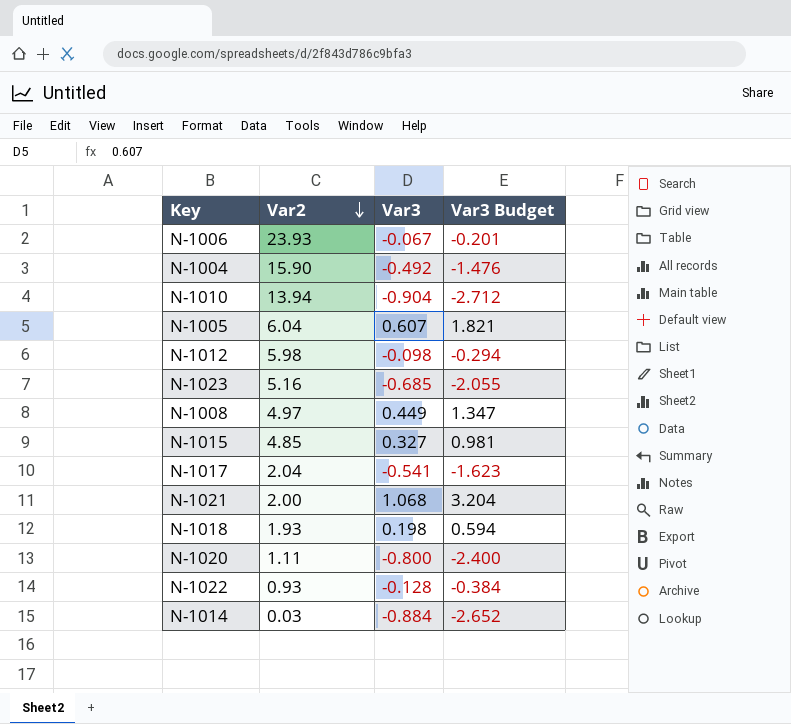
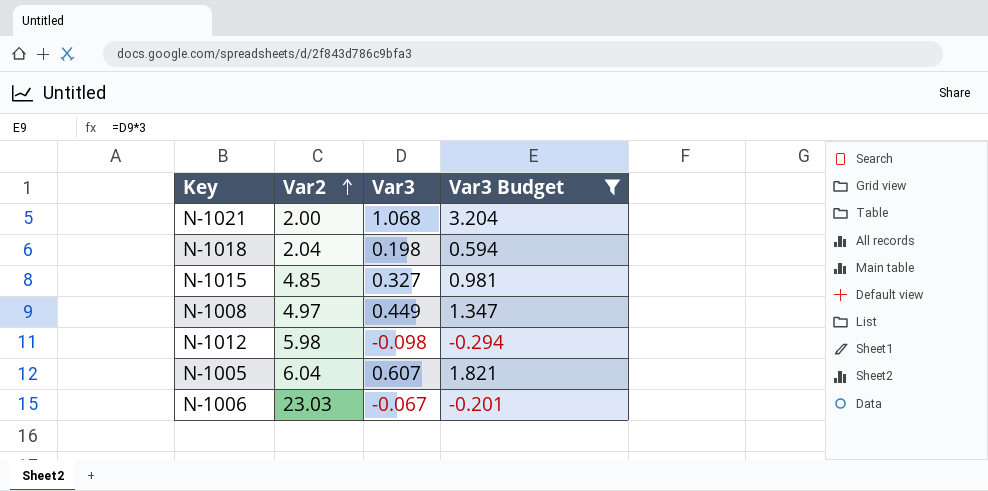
filter: none -> Var3 Budget >= -0.294
row order: Var2 descending -> Var2 ascending
N-1018 | Var2: 1.93 -> 2.04
N-1006 | Var2: 23.93 -> 23.03

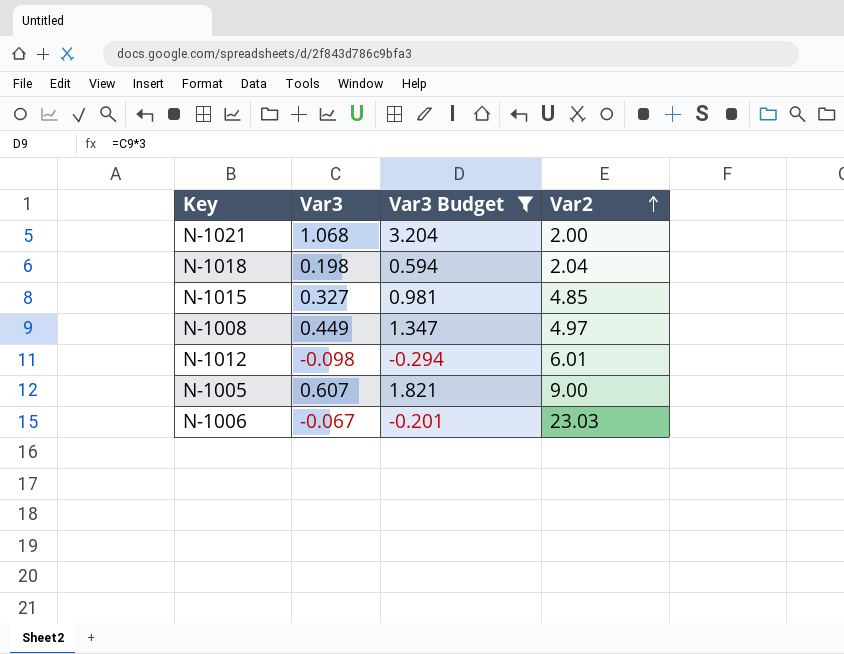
column Var2 | position: 2 -> 4
N-1012 | Var2: 5.98 -> 6.01
N-1005 | Var2: 6.04 -> 9.00

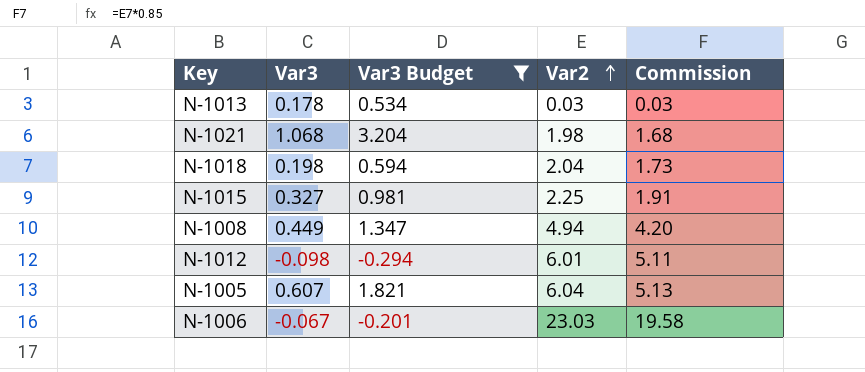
column Commission | formula: none -> [Var2] * 0.85
row N-1013: none -> 0.178 | 0.534 | 0.03 | 0.03
N-1021 | Var2: 2.00 -> 1.98
N-1015 | Var2: 4.85 -> 2.25
N-1008 | Var2: 4.97 -> 4.94
N-1005 | Var2: 9.00 -> 6.04

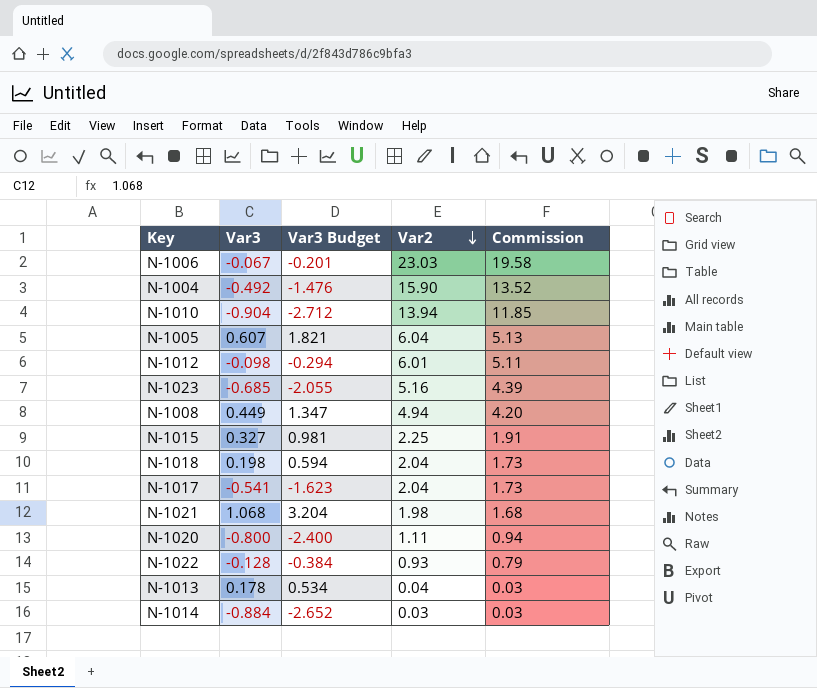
filter: Var3 Budget >= -0.294 -> none
row order: Var2 ascending -> Var2 descending
N-1013 | Var2: 0.03 -> 0.04

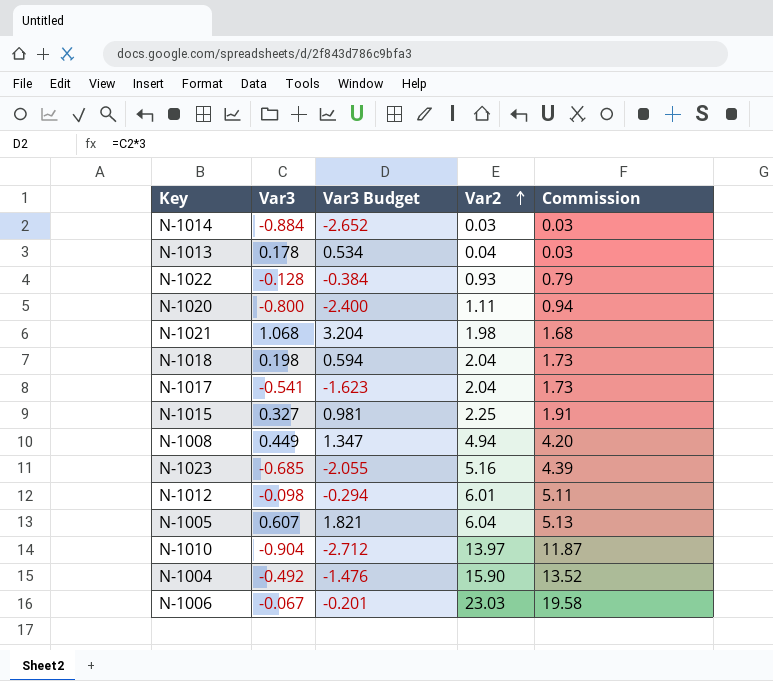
row order: Var2 descending -> Var2 ascending
N-1010 | Var2: 13.94 -> 13.97
N-1010 | Commission: 11.85 -> 11.87

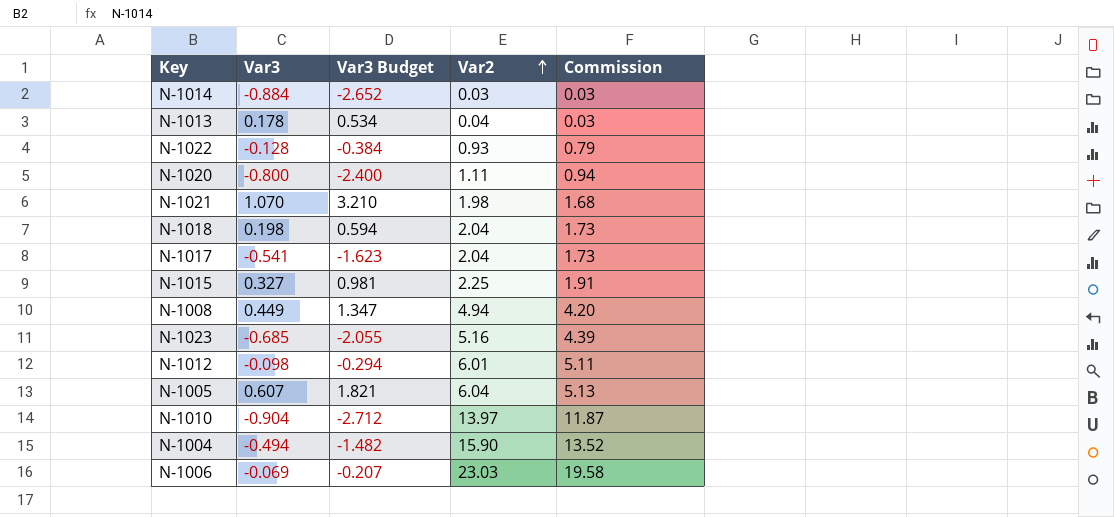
N-1021 | Var3: 1.068 -> 1.070
N-1021 | Var3 Budget: 3.204 -> 3.210
N-1004 | Var3: -0.492 -> -0.494
N-1004 | Var3 Budget: -1.476 -> -1.482
N-1006 | Var3: -0.067 -> -0.069
N-1006 | Var3 Budget: -0.201 -> -0.207

